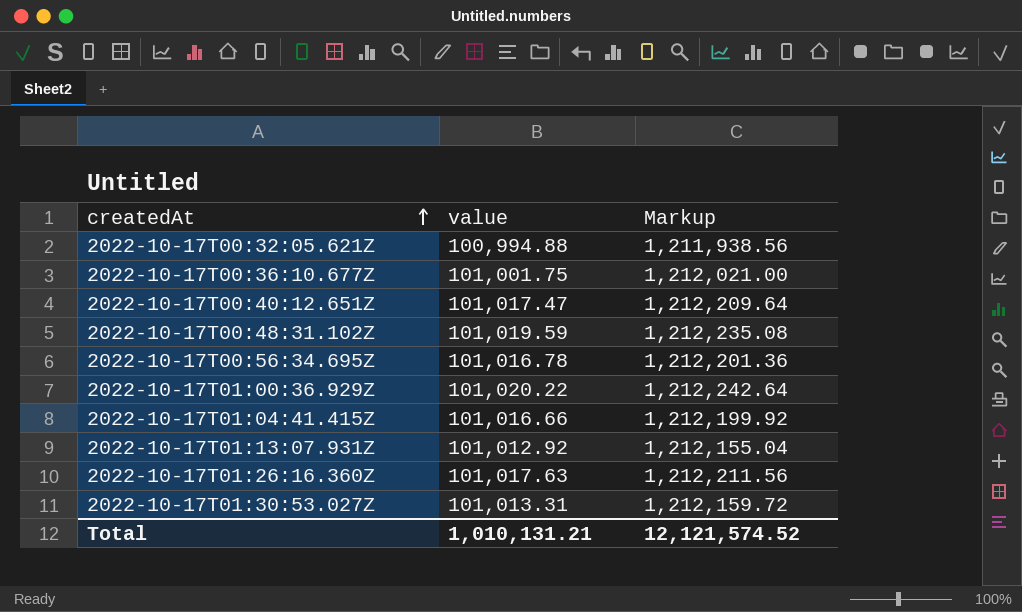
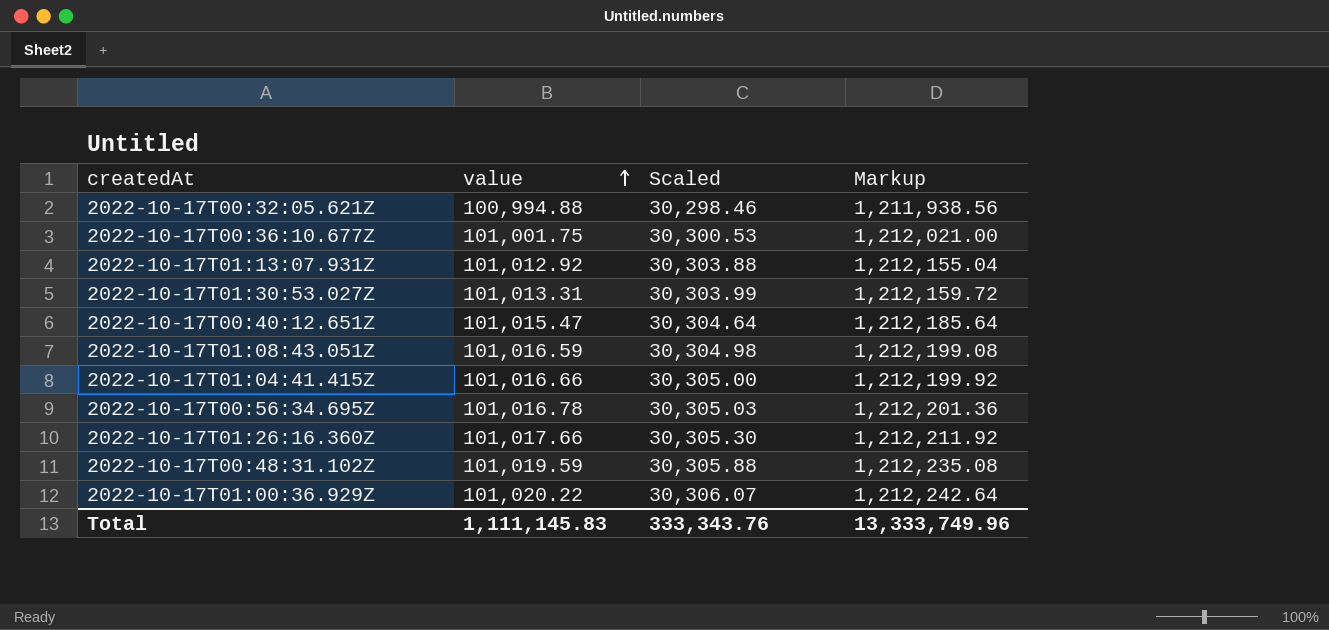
row order: createdAt ascending -> value ascending
column Scaled | formula: none -> [value] * 0.3
2022-10-17T00:40:12.651Z | value: 101,017.47 -> 101,015.47
2022-10-17T00:40:12.651Z | Markup: 1,212,209.64 -> 1,212,185.64
row 2022-10-17T01:08:43.051Z: none -> 101,016.59 | 30,304.98 | 1,212,199.08
2022-10-17T01:26:16.360Z | value: 101,017.63 -> 101,017.66
2022-10-17T01:26:16.360Z | Markup: 1,212,211.56 -> 1,212,211.92
Total | value: 1,010,131.21 -> 1,111,145.83
Total | Markup: 12,121,574.52 -> 13,333,749.96

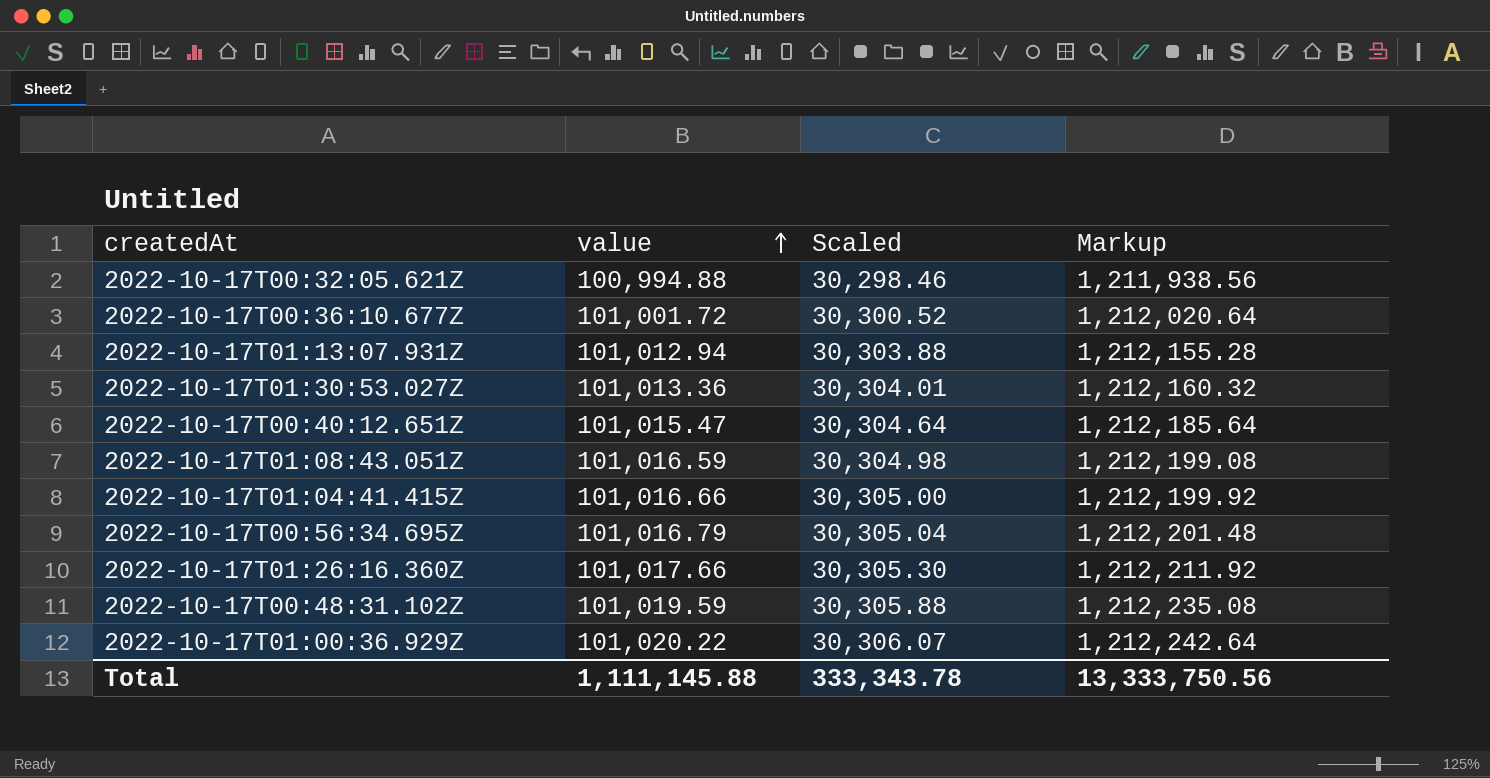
2022-10-17T00:36:10.677Z | value: 101,001.75 -> 101,001.72
2022-10-17T00:36:10.677Z | Scaled: 30,300.53 -> 30,300.52
2022-10-17T00:36:10.677Z | Markup: 1,212,021.00 -> 1,212,020.64
2022-10-17T01:13:07.931Z | value: 101,012.92 -> 101,012.94
2022-10-17T01:13:07.931Z | Markup: 1,212,155.04 -> 1,212,155.28
2022-10-17T01:30:53.027Z | value: 101,013.31 -> 101,013.36
2022-10-17T01:30:53.027Z | Scaled: 30,303.99 -> 30,304.01
2022-10-17T01:30:53.027Z | Markup: 1,212,159.72 -> 1,212,160.32
2022-10-17T00:56:34.695Z | value: 101,016.78 -> 101,016.79
2022-10-17T00:56:34.695Z | Scaled: 30,305.03 -> 30,305.04
2022-10-17T00:56:34.695Z | Markup: 1,212,201.36 -> 1,212,201.48
Total | value: 1,111,145.83 -> 1,111,145.88
Total | Scaled: 333,343.76 -> 333,343.78
Total | Markup: 13,333,749.96 -> 13,333,750.56

